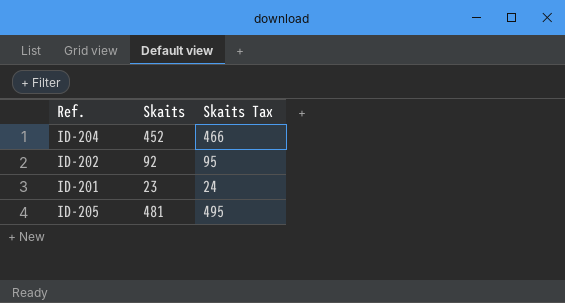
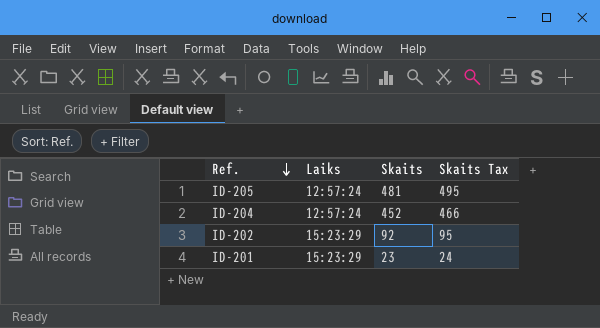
row order: none -> Ref. descending
column Laiks | position: none -> 2

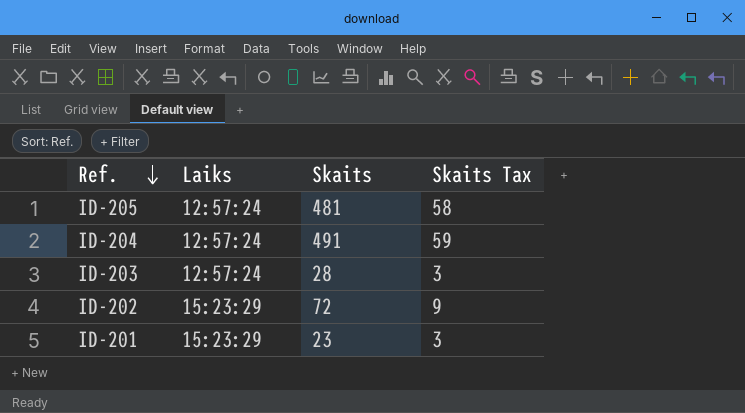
column Skaits Tax | formula: [Skaits] * 1.03 -> [Skaits] * 0.12
ID-204 | Skaits: 452 -> 491
row ID-203: none -> 12:57:24 | 28 | 3
ID-202 | Skaits: 92 -> 72

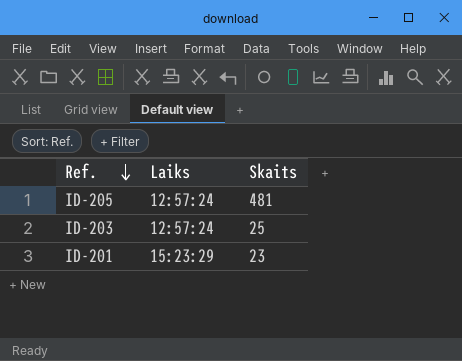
column Skaits Tax | formula: [Skaits] * 0.12 -> none
row ID-204: 12:57:24 | 491 | 59 -> none
row ID-202: 15:23:29 | 72 | 9 -> none
ID-203 | Skaits: 28 -> 25

